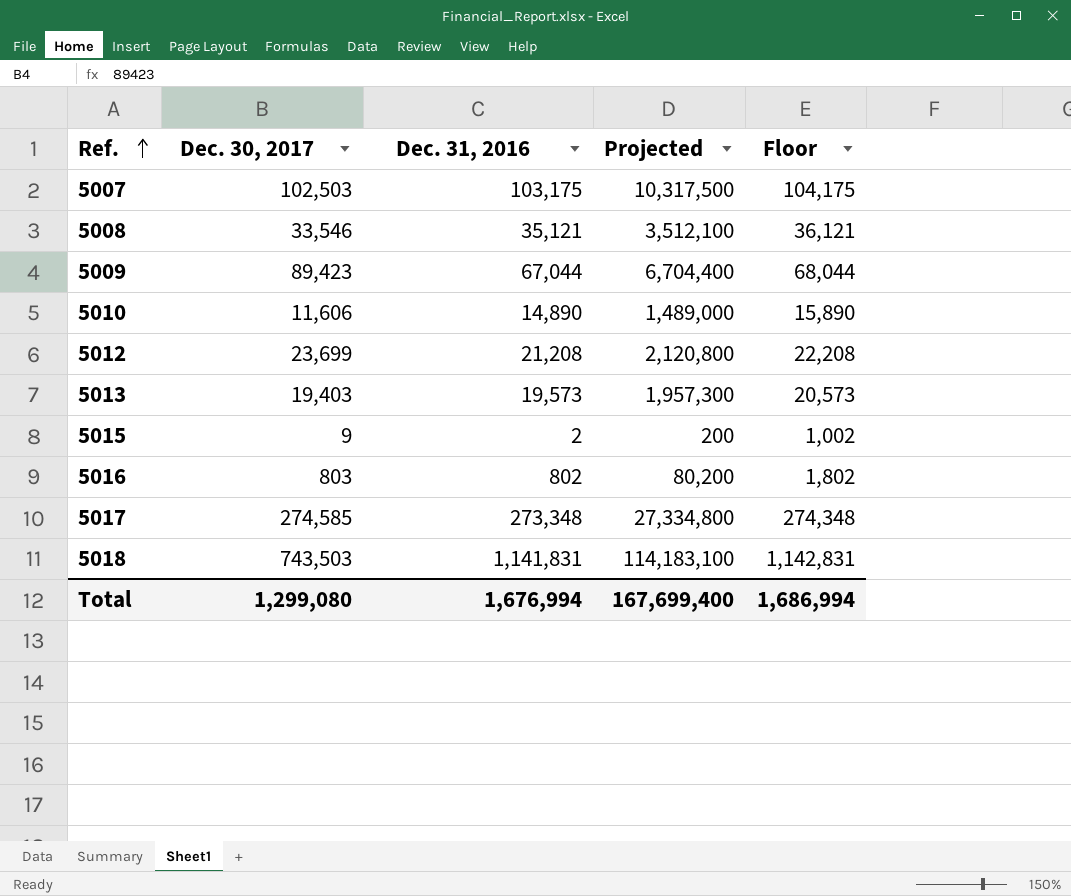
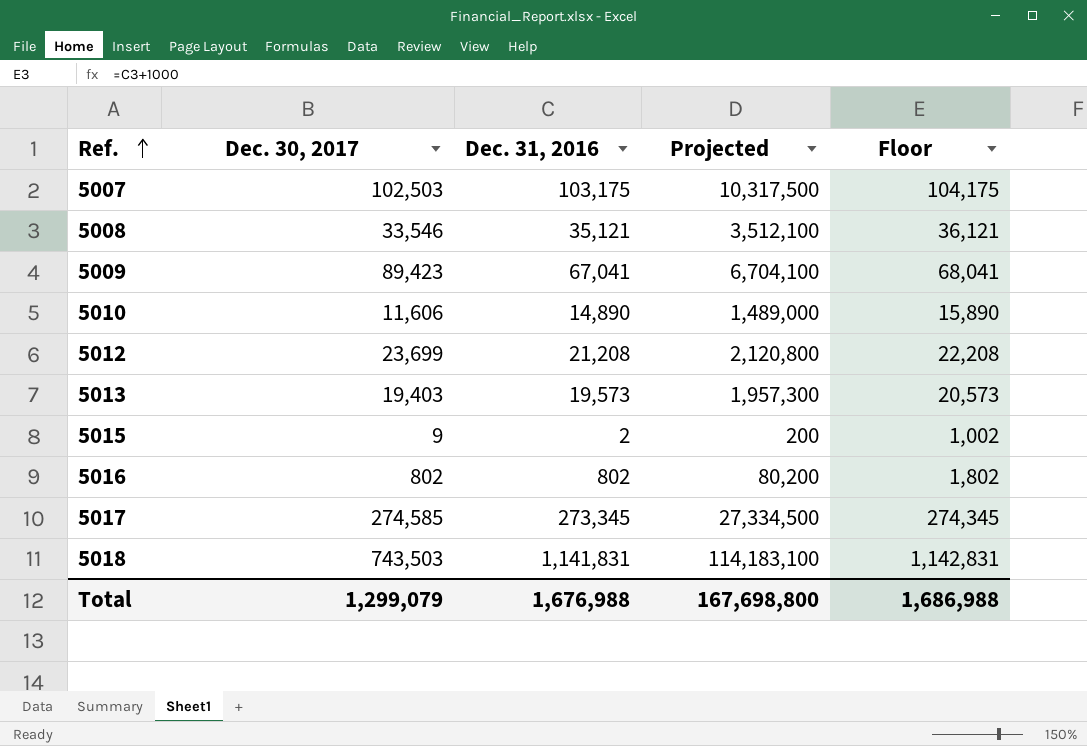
5009 | Dec. 31, 2016: 67,044 -> 67,041
5009 | Projected: 6,704,400 -> 6,704,100
5009 | Floor: 68,044 -> 68,041
5016 | Dec. 30, 2017: 803 -> 802
5017 | Dec. 31, 2016: 273,348 -> 273,345
5017 | Projected: 27,334,800 -> 27,334,500
5017 | Floor: 274,348 -> 274,345
Total | Dec. 30, 2017: 1,299,080 -> 1,299,079
Total | Dec. 31, 2016: 1,676,994 -> 1,676,988
Total | Projected: 167,699,400 -> 167,698,800
Total | Floor: 1,686,994 -> 1,686,988

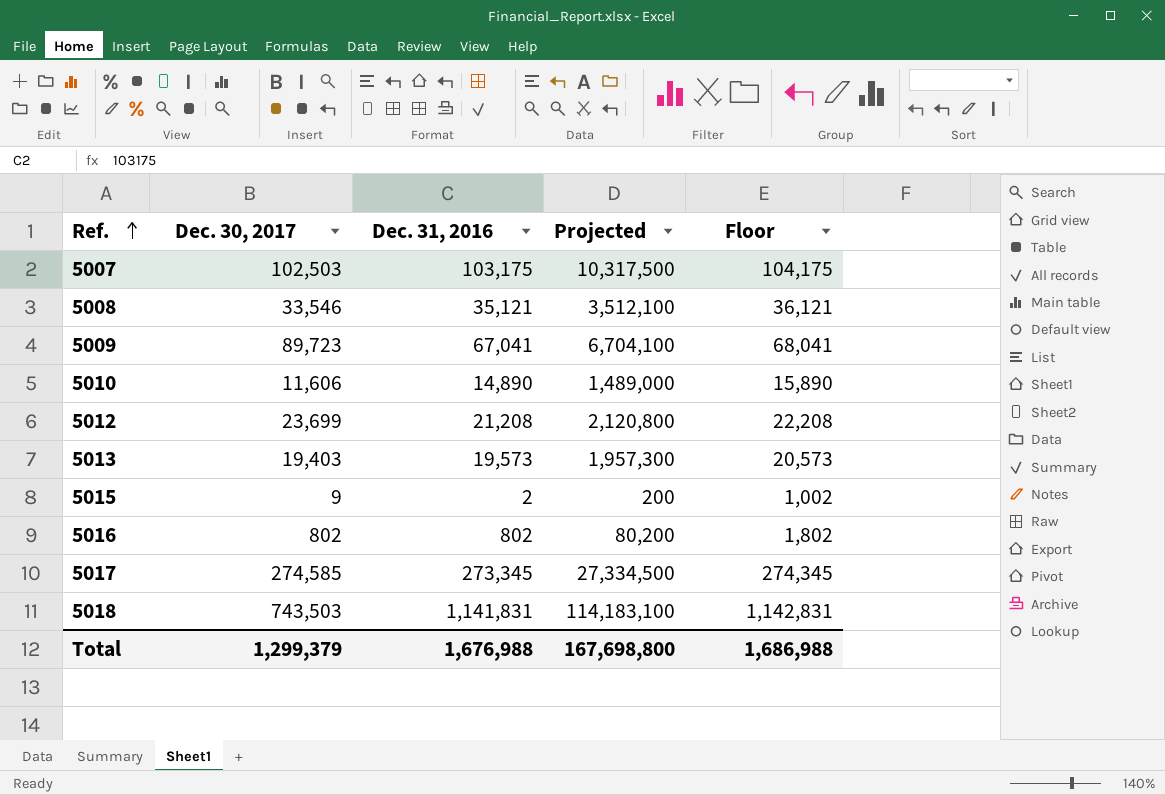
5009 | Dec. 30, 2017: 89,423 -> 89,723
Total | Dec. 30, 2017: 1,299,079 -> 1,299,379

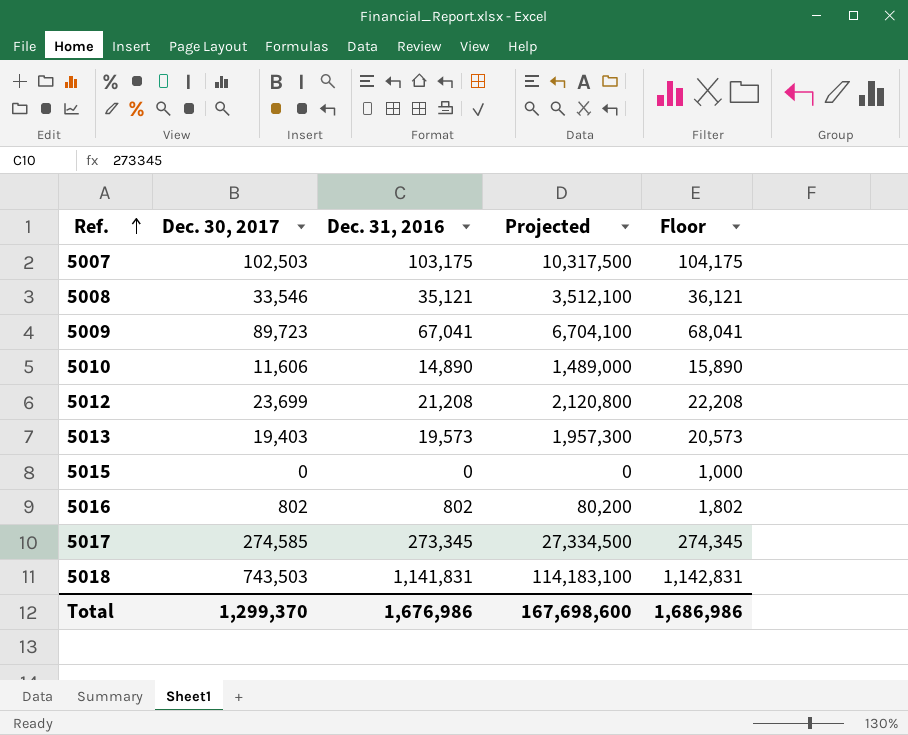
5015 | Dec. 30, 2017: 9 -> 0
5015 | Dec. 31, 2016: 2 -> 0
5015 | Projected: 200 -> 0
5015 | Floor: 1,002 -> 1,000
Total | Dec. 30, 2017: 1,299,379 -> 1,299,370
Total | Dec. 31, 2016: 1,676,988 -> 1,676,986
Total | Projected: 167,698,800 -> 167,698,600
Total | Floor: 1,686,988 -> 1,686,986

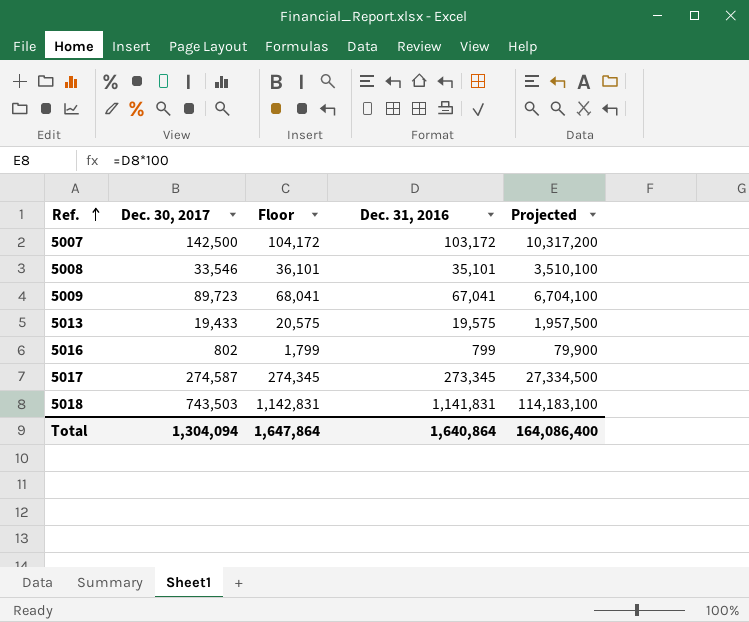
column Floor | position: 5 -> 3
row 5010: 11,606 | 14,890 | 1,489,000 | 15,890 -> none
row 5012: 23,699 | 21,208 | 2,120,800 | 22,208 -> none
row 5015: 0 | 0 | 0 | 1,000 -> none
5007 | Dec. 30, 2017: 102,503 -> 142,500
5007 | Floor: 104,175 -> 104,172
5007 | Dec. 31, 2016: 103,175 -> 103,172
5007 | Projected: 10,317,500 -> 10,317,200
5008 | Floor: 36,121 -> 36,101
5008 | Dec. 31, 2016: 35,121 -> 35,101
5008 | Projected: 3,512,100 -> 3,510,100
5013 | Dec. 30, 2017: 19,403 -> 19,433
5013 | Floor: 20,573 -> 20,575
5013 | Dec. 31, 2016: 19,573 -> 19,575
5013 | Projected: 1,957,300 -> 1,957,500
5016 | Floor: 1,802 -> 1,799
5016 | Dec. 31, 2016: 802 -> 799
5016 | Projected: 80,200 -> 79,900
5017 | Dec. 30, 2017: 274,585 -> 274,587
Total | Dec. 30, 2017: 1,299,370 -> 1,304,094
Total | Floor: 1,686,986 -> 1,647,864
Total | Dec. 31, 2016: 1,676,986 -> 1,640,864
Total | Projected: 167,698,600 -> 164,086,400

